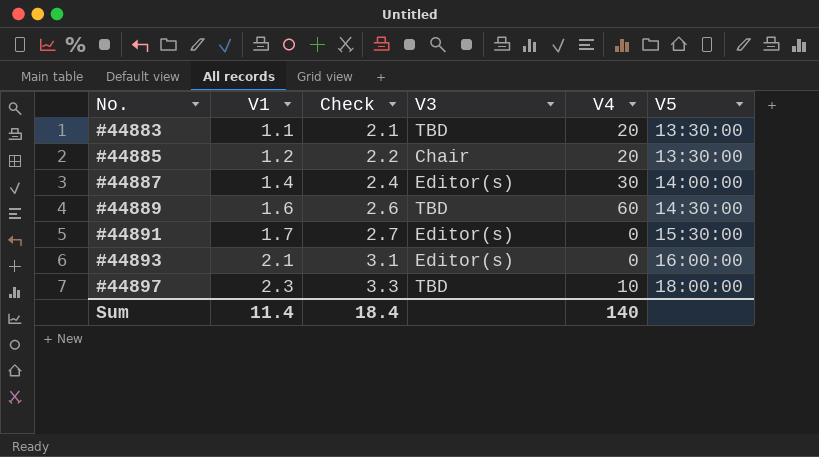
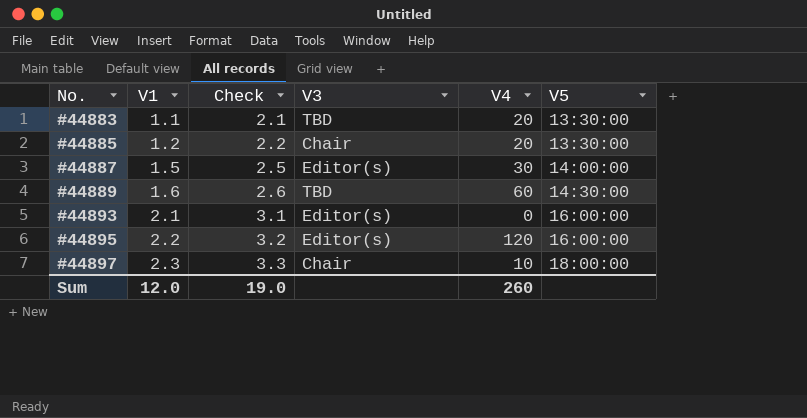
row #44891: 1.7 | 2.7 | Editor(s) | 0 | 15:30:00 -> none
#44887 | V1: 1.4 -> 1.5
#44887 | Check: 2.4 -> 2.5
row #44895: none -> 2.2 | 3.2 | Editor(s) | 120 | 16:00:00
#44897 | V3: TBD -> Chair
Sum | V1: 11.4 -> 12.0
Sum | Check: 18.4 -> 19.0
Sum | V4: 140 -> 260

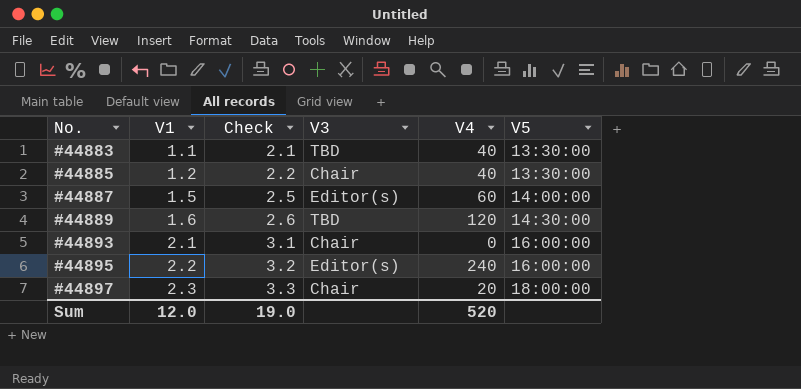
#44883 | V4: 20 -> 40
#44885 | V4: 20 -> 40
#44887 | V4: 30 -> 60
#44889 | V4: 60 -> 120
#44893 | V3: Editor(s) -> Chair
#44895 | V4: 120 -> 240
#44897 | V4: 10 -> 20
Sum | V4: 260 -> 520

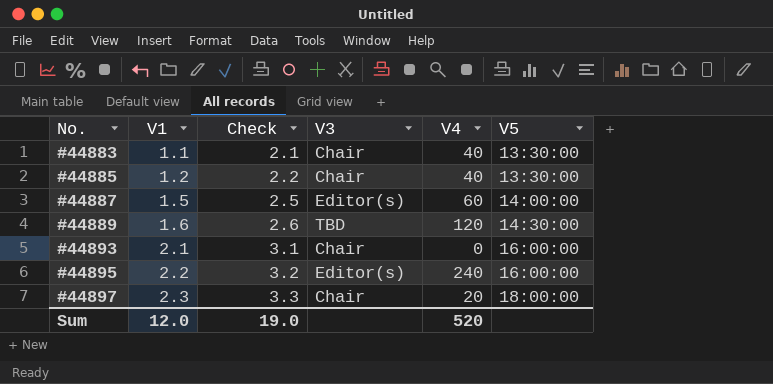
#44883 | V3: TBD -> Chair

